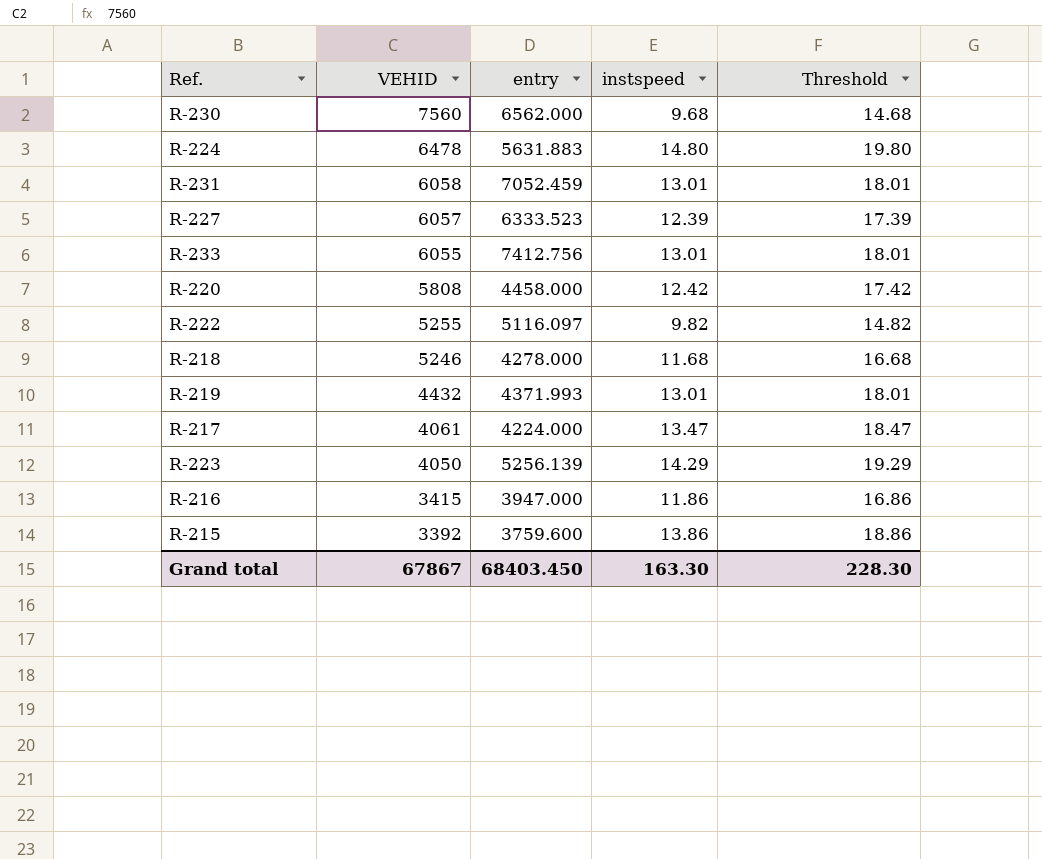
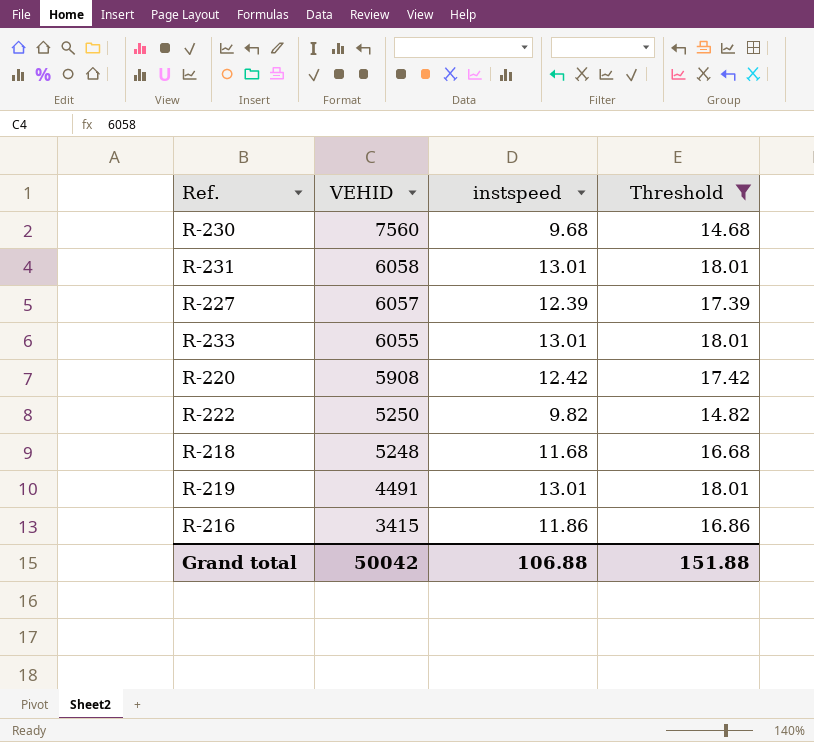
filter: none -> Threshold <= 18.01
column entry | position: 3 -> none
R-220 | VEHID: 5808 -> 5908
R-222 | VEHID: 5255 -> 5250
R-218 | VEHID: 5246 -> 5248
R-219 | VEHID: 4432 -> 4491
Grand total | VEHID: 67867 -> 50042
Grand total | instspeed: 163.30 -> 106.88
Grand total | Threshold: 228.30 -> 151.88

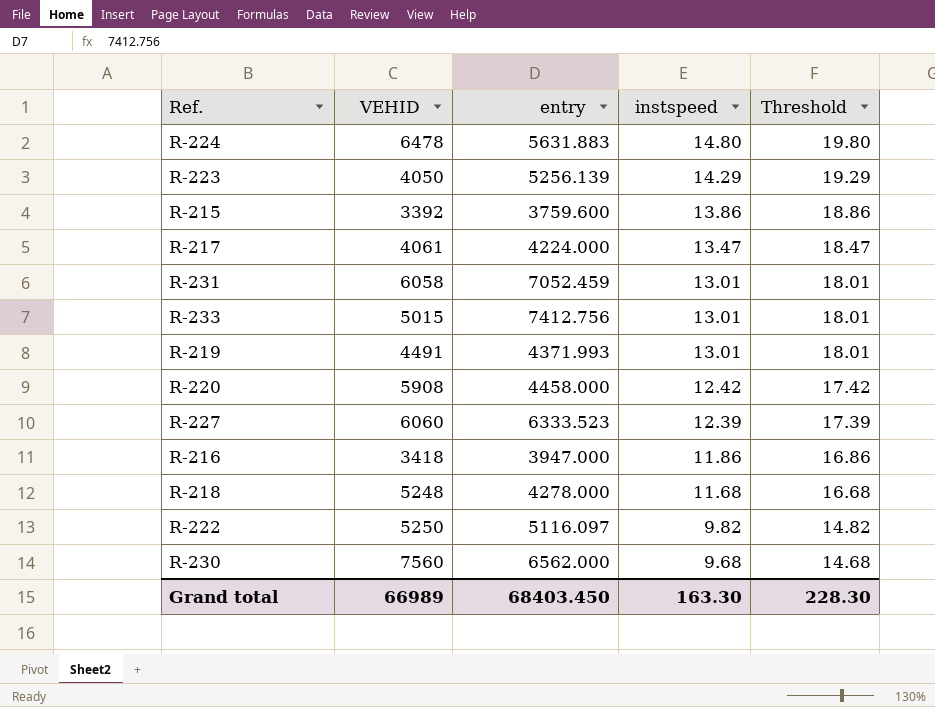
filter: Threshold <= 18.01 -> none
row order: VEHID descending -> instspeed descending
column entry | position: none -> 3
R-233 | VEHID: 6055 -> 5015
R-227 | VEHID: 6057 -> 6060
R-216 | VEHID: 3415 -> 3418
Grand total | VEHID: 50042 -> 66989
Grand total | instspeed: 106.88 -> 163.30
Grand total | Threshold: 151.88 -> 228.30

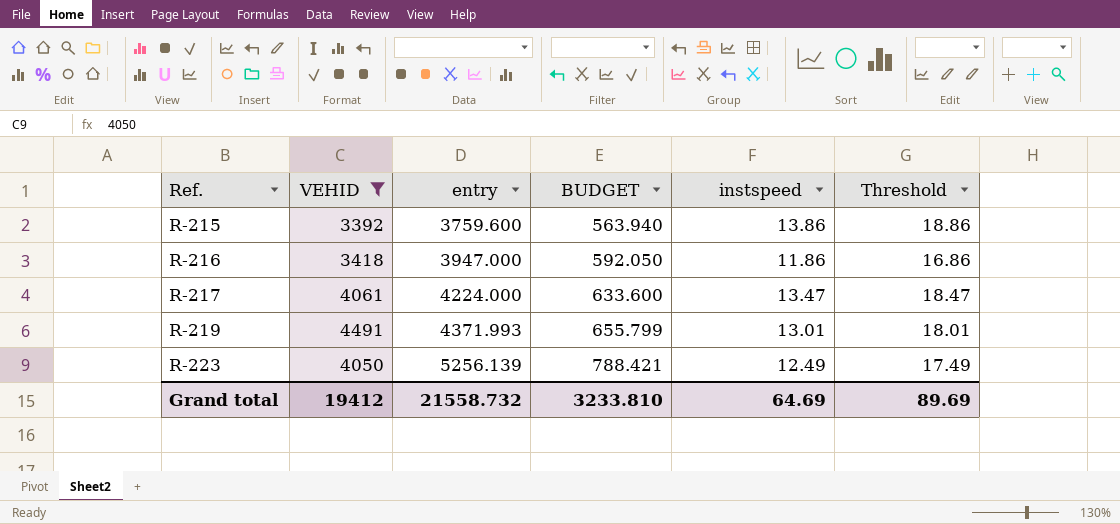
filter: none -> VEHID <= 4491
row order: instspeed descending -> Ref. ascending
column BUDGET | formula: none -> [entry] * 0.15
R-223 | instspeed: 14.29 -> 12.49
R-223 | Threshold: 19.29 -> 17.49
Grand total | VEHID: 66989 -> 19412
Grand total | entry: 68403.450 -> 21558.732
Grand total | instspeed: 163.30 -> 64.69
Grand total | Threshold: 228.30 -> 89.69

